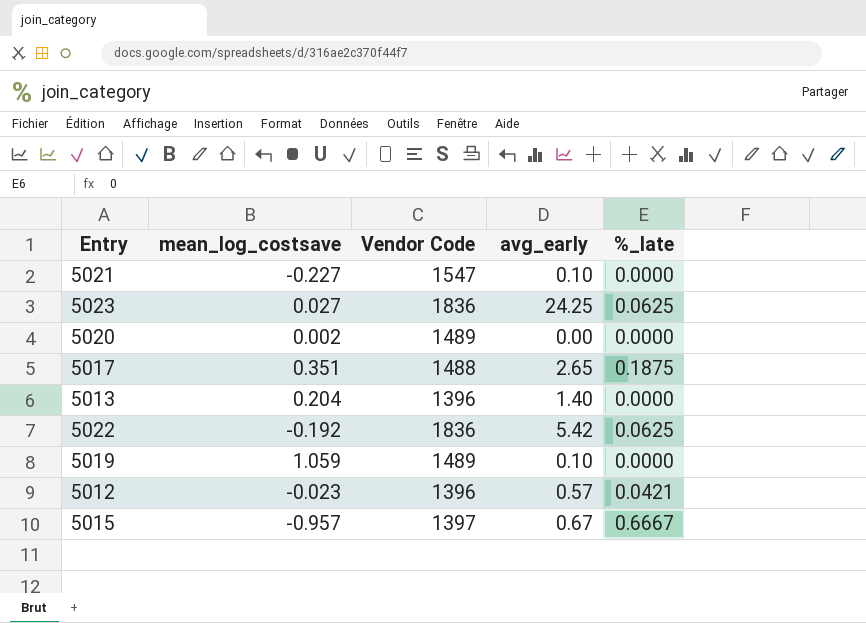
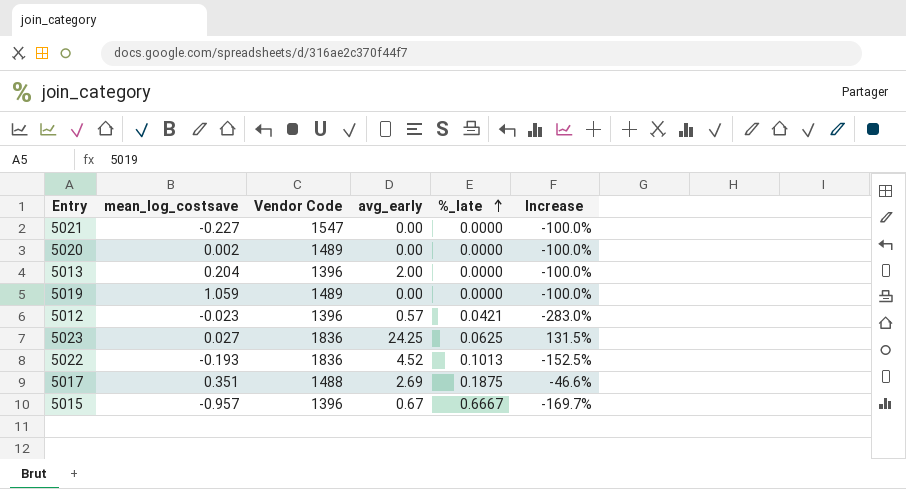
row order: none -> %_late ascending
column Increase | formula: none -> ([%_late] - [mean_log_costsave]) / [mean_log_costsave]
5021 | avg_early: 0.10 -> 0.00
5013 | avg_early: 1.40 -> 2.00
5019 | avg_early: 0.10 -> 0.00
5022 | mean_log_costsave: -0.192 -> -0.193
5022 | avg_early: 5.42 -> 4.52
5022 | %_late: 0.0625 -> 0.1013
5017 | avg_early: 2.65 -> 2.69
5015 | Vendor Code: 1397 -> 1396

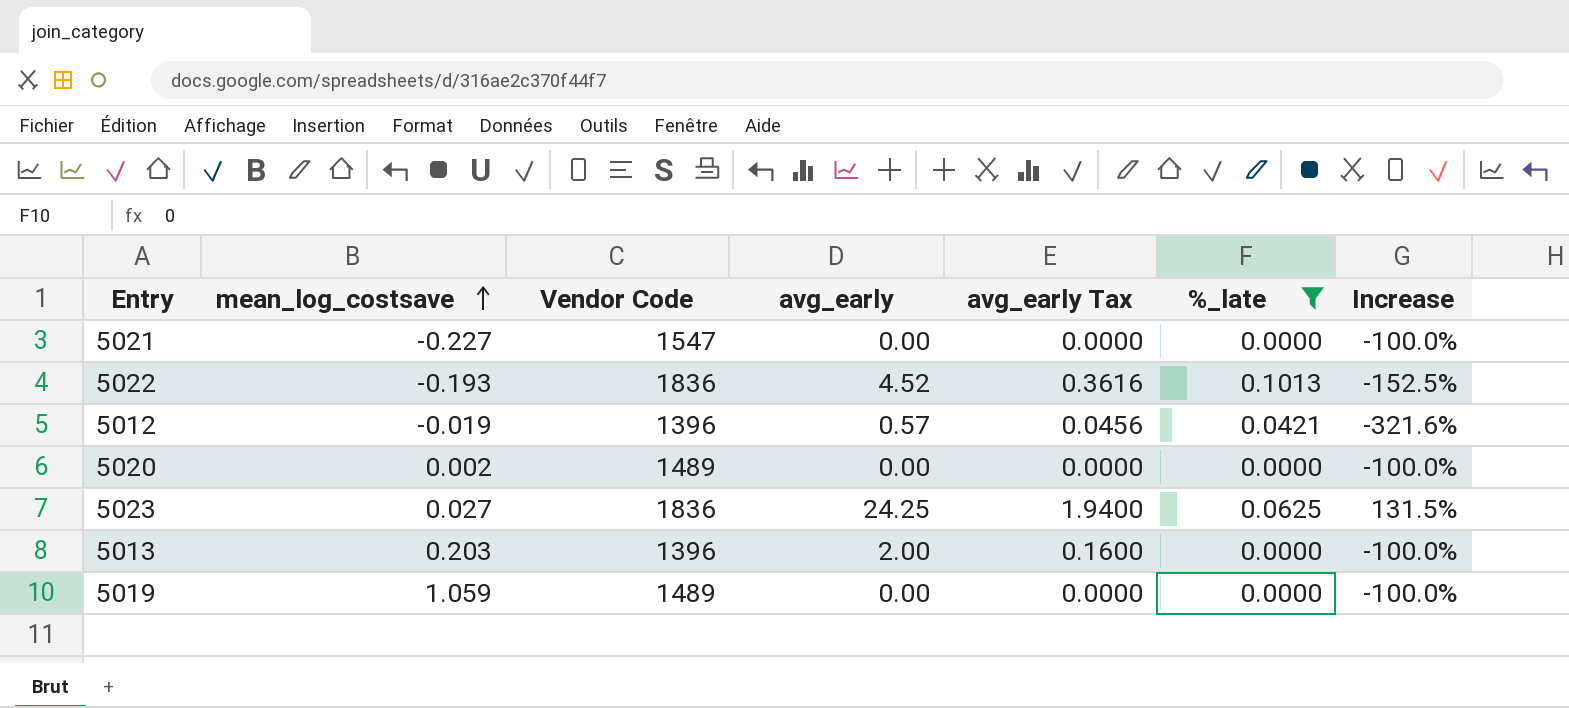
filter: none -> %_late <= 0.1013
row order: %_late ascending -> mean_log_costsave ascending
column avg_early Tax | formula: none -> [avg_early] * 0.08
5012 | mean_log_costsave: -0.023 -> -0.019
5012 | Increase: -283.0% -> -321.6%
5013 | mean_log_costsave: 0.204 -> 0.203

